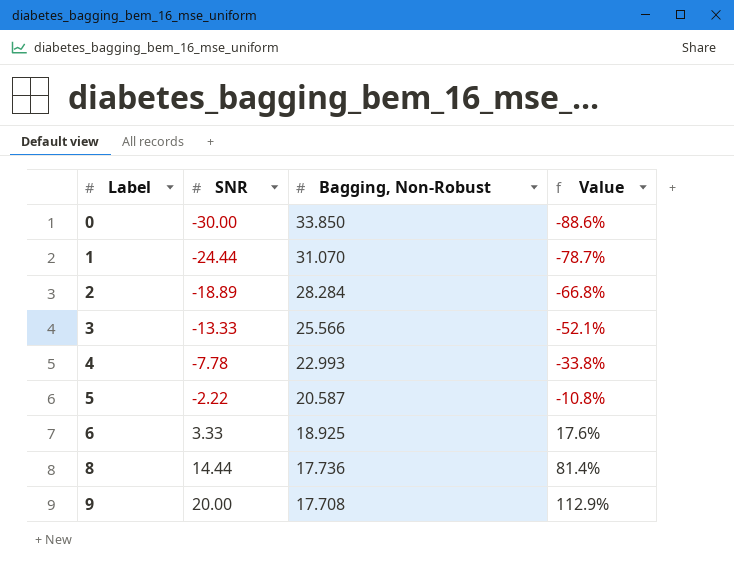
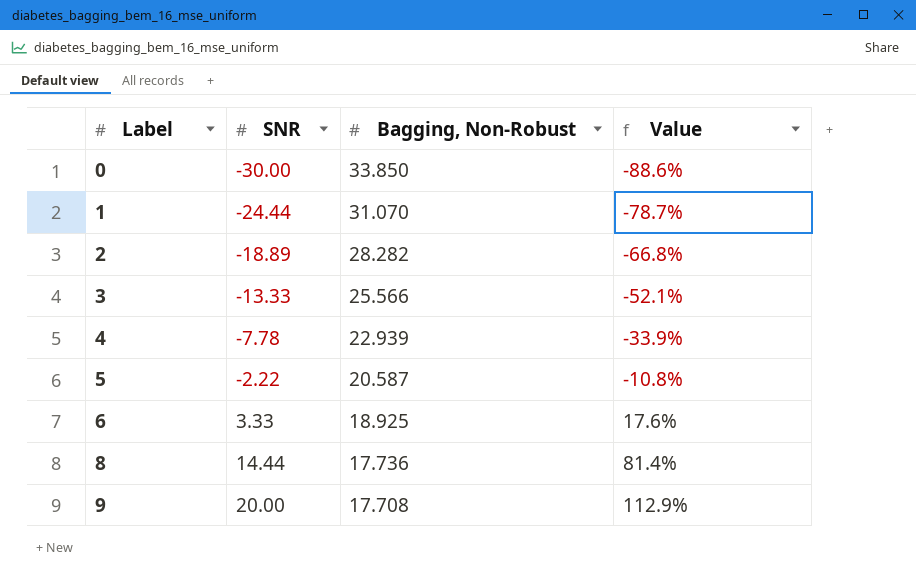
2 | Bagging, Non-Robust: 28.284 -> 28.282
4 | Bagging, Non-Robust: 22.993 -> 22.939
4 | Value: -33.8% -> -33.9%

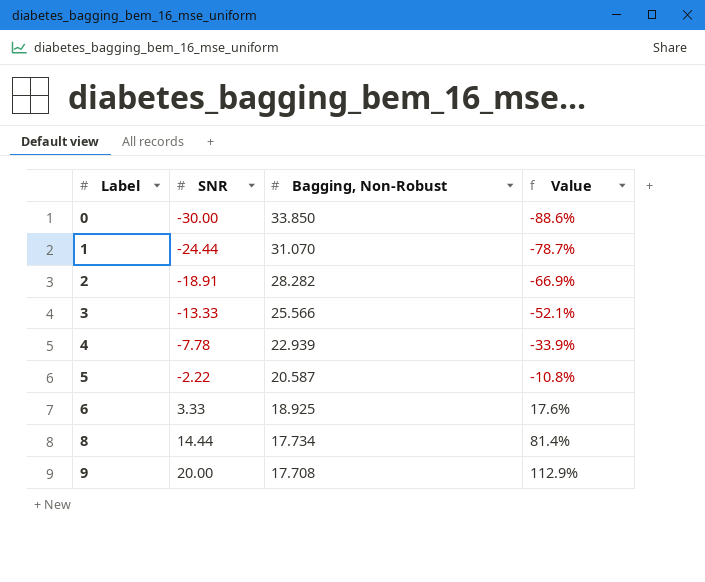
2 | SNR: -18.89 -> -18.91
2 | Value: -66.8% -> -66.9%
8 | Bagging, Non-Robust: 17.736 -> 17.734

